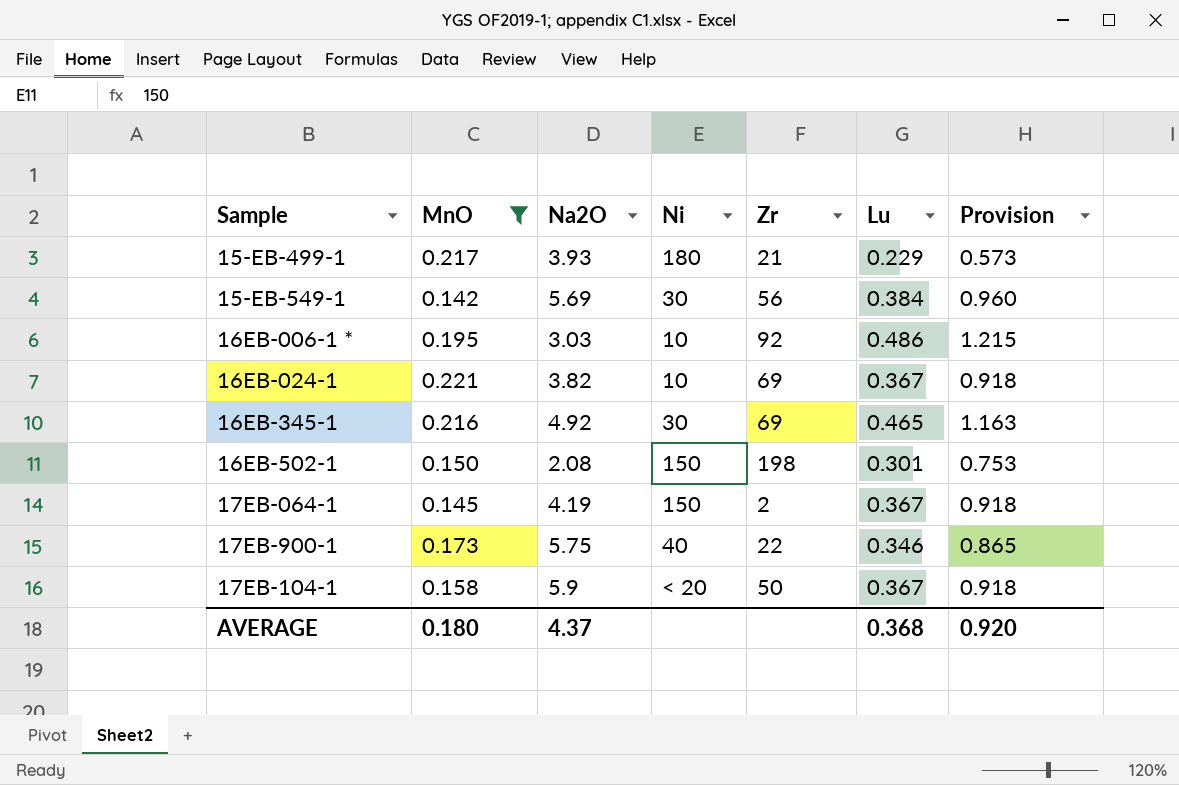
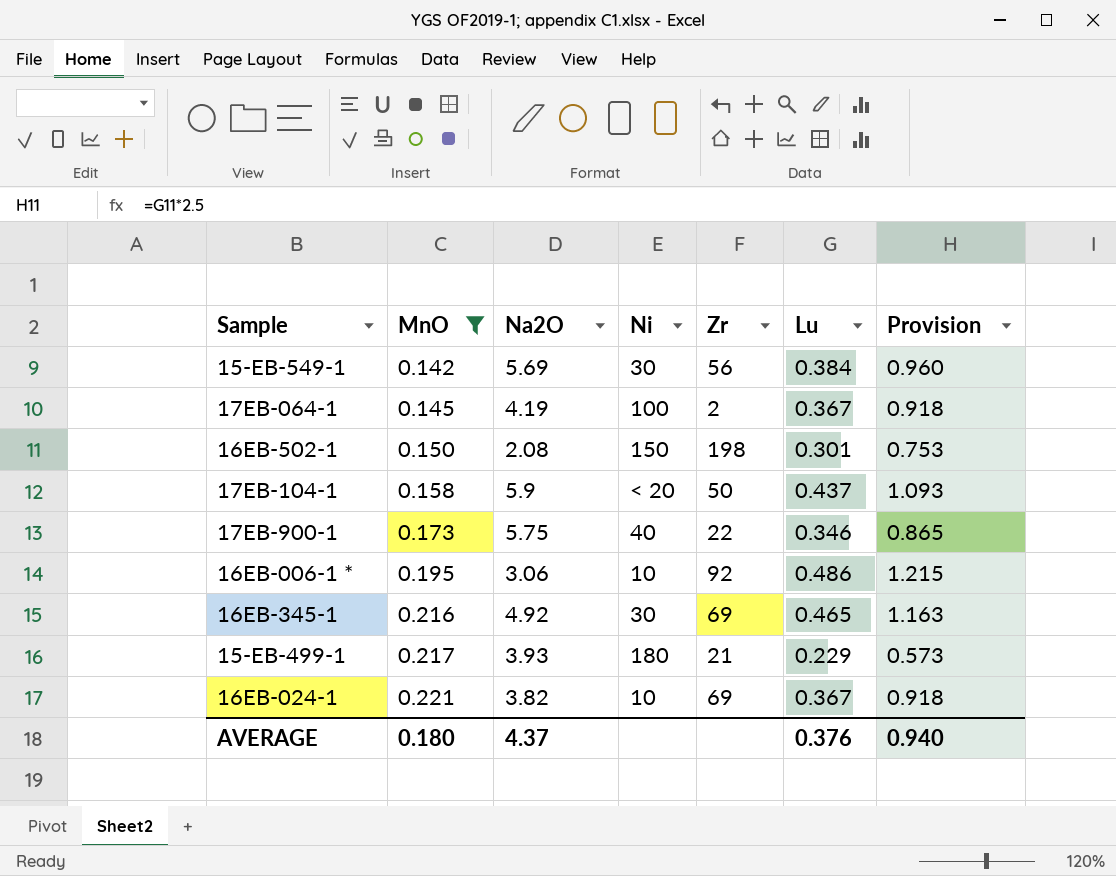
row order: none -> MnO ascending
17EB-064-1 | Ni: 150 -> 100
17EB-104-1 | Lu: 0.367 -> 0.437
17EB-104-1 | Provision: 0.918 -> 1.093
16EB-006-1 * | Na2O: 3.03 -> 3.06
AVERAGE | Lu: 0.368 -> 0.376
AVERAGE | Provision: 0.920 -> 0.940

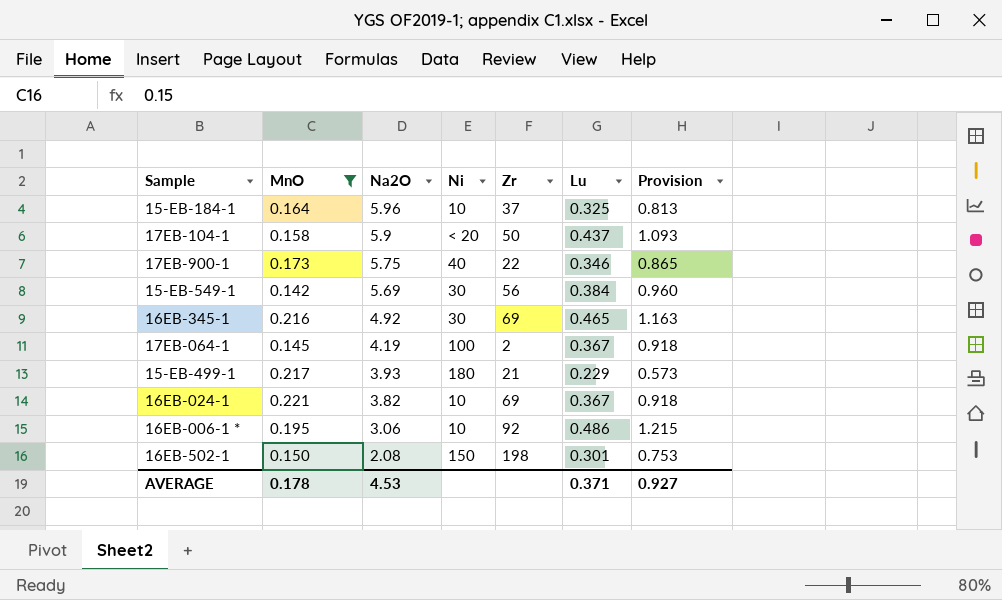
row order: MnO ascending -> Na2O descending
row 15-EB-184-1: none -> 0.164 | 5.96 | 10 | 37 | 0.325 | 0.813
AVERAGE | MnO: 0.180 -> 0.178
AVERAGE | Na2O: 4.37 -> 4.53
AVERAGE | Lu: 0.376 -> 0.371
AVERAGE | Provision: 0.940 -> 0.927

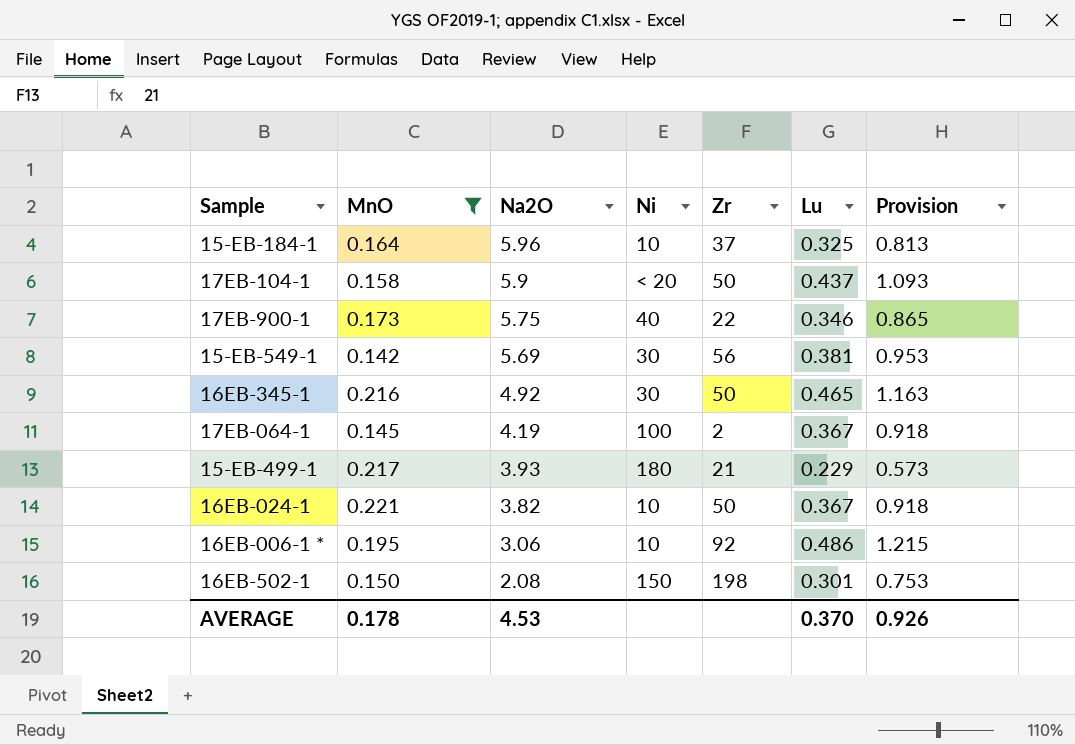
15-EB-549-1 | Lu: 0.384 -> 0.381
15-EB-549-1 | Provision: 0.960 -> 0.953
16EB-345-1 | Zr: 69 -> 50
16EB-024-1 | Zr: 69 -> 50
AVERAGE | Lu: 0.371 -> 0.370
AVERAGE | Provision: 0.927 -> 0.926

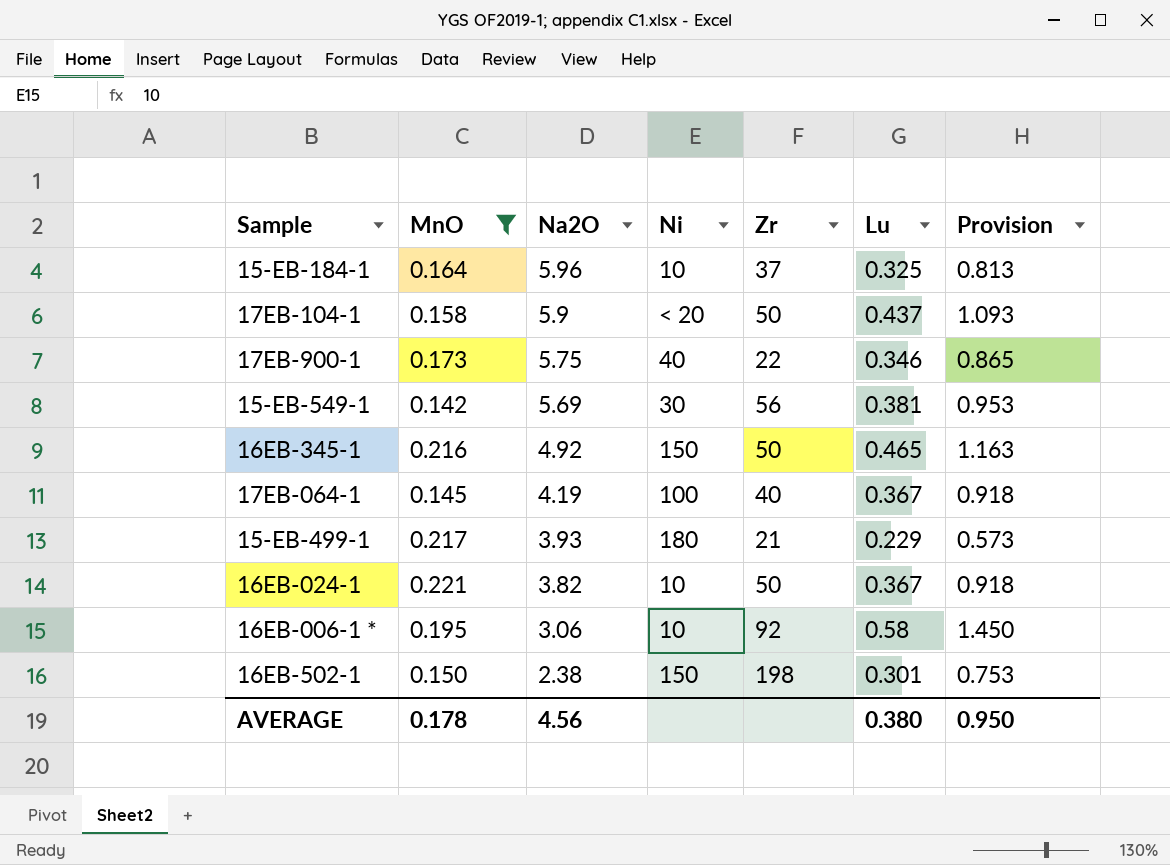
16EB-345-1 | Ni: 30 -> 150
17EB-064-1 | Zr: 2 -> 40
16EB-006-1 * | Lu: 0.486 -> 0.58
16EB-006-1 * | Provision: 1.215 -> 1.450
16EB-502-1 | Na2O: 2.08 -> 2.38
AVERAGE | Na2O: 4.53 -> 4.56
AVERAGE | Lu: 0.370 -> 0.380
AVERAGE | Provision: 0.926 -> 0.950

